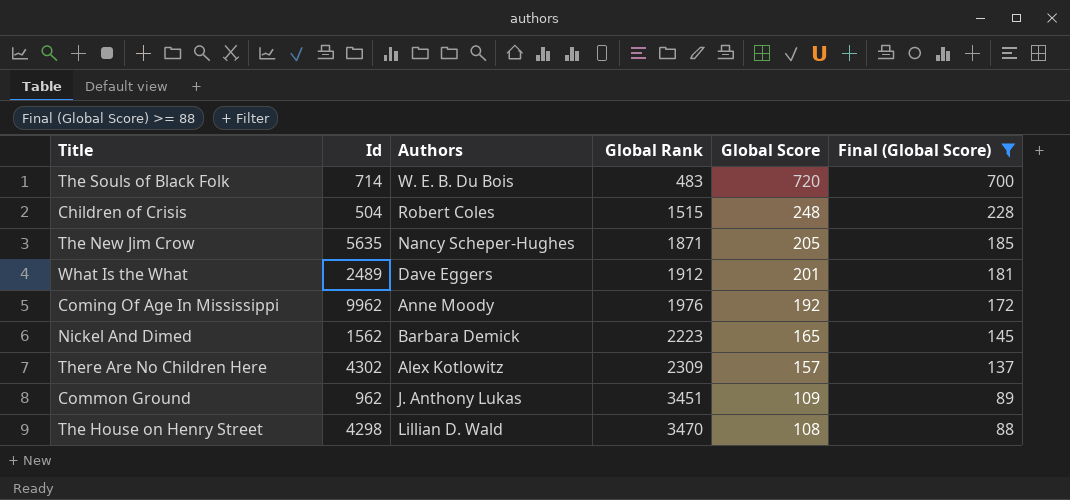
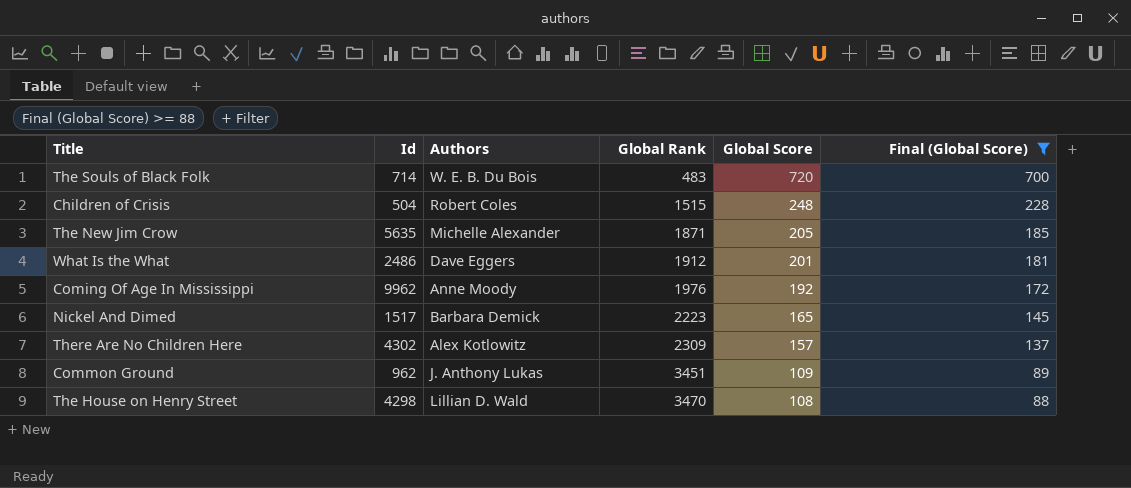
The New Jim Crow | Authors: Nancy Scheper-Hughes -> Michelle Alexander
What Is the What | Id: 2489 -> 2486
Nickel And Dimed | Id: 1562 -> 1517

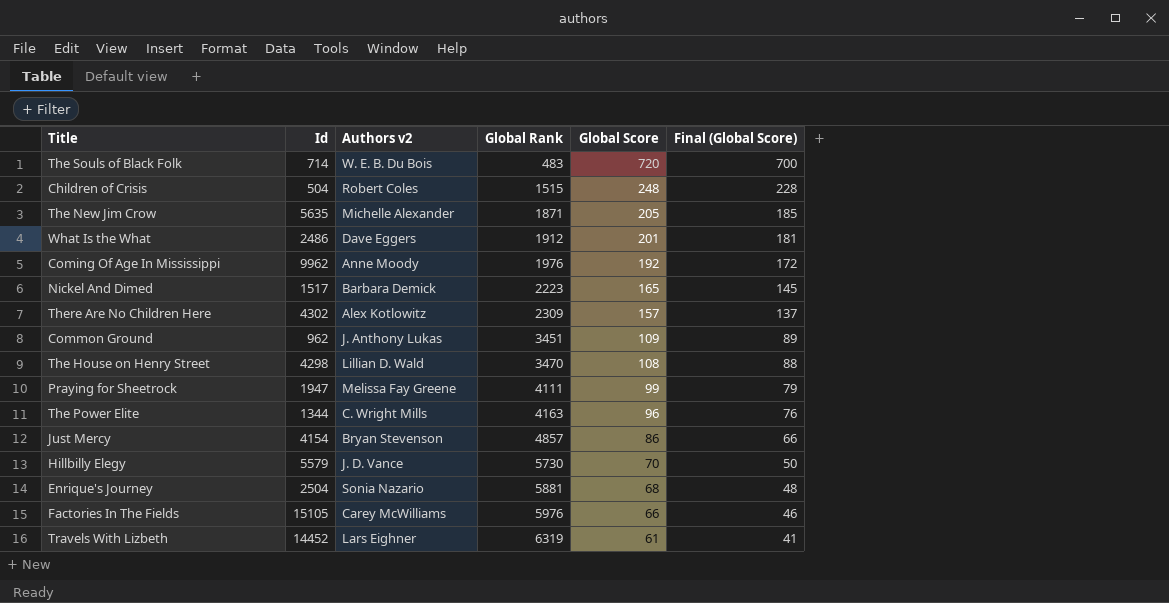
filter: Final (Global Score) >= 88 -> none
column name: Authors -> Authors v2

